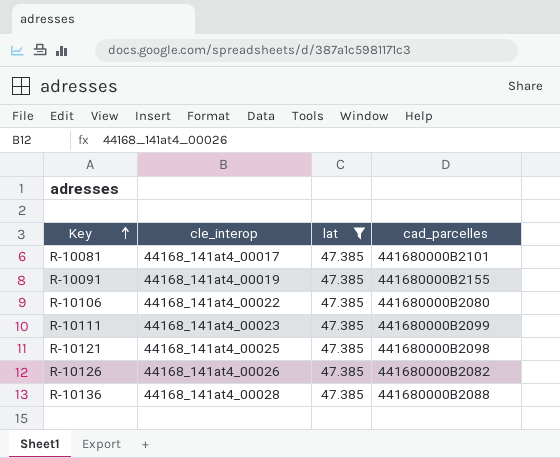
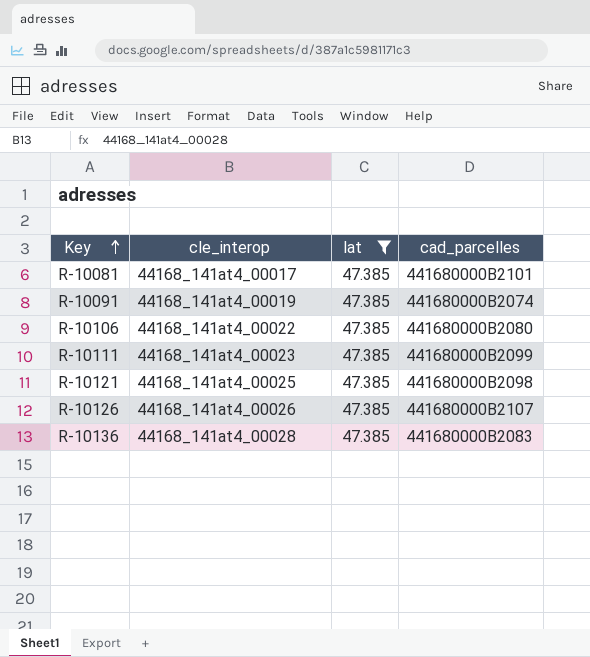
R-10091 | cad_parcelles: 441680000B2155 -> 441680000B2074
R-10126 | cad_parcelles: 441680000B2082 -> 441680000B2107
R-10136 | cad_parcelles: 441680000B2088 -> 441680000B2083

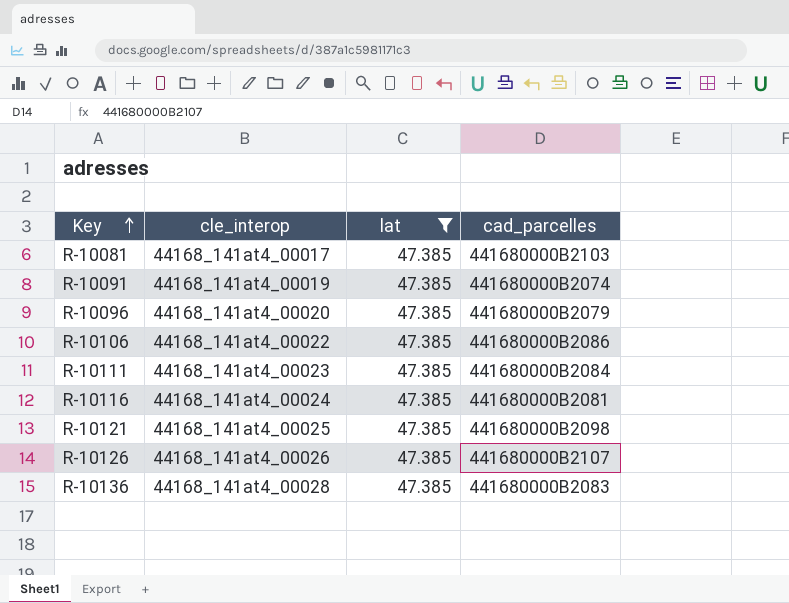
R-10081 | cad_parcelles: 441680000B2101 -> 441680000B2103
row R-10096: none -> 44168_141at4_00020 | 47.385 | 441680000B2079
R-10106 | cad_parcelles: 441680000B2080 -> 441680000B2086
R-10111 | cad_parcelles: 441680000B2099 -> 441680000B2084
row R-10116: none -> 44168_141at4_00024 | 47.385 | 441680000B2081

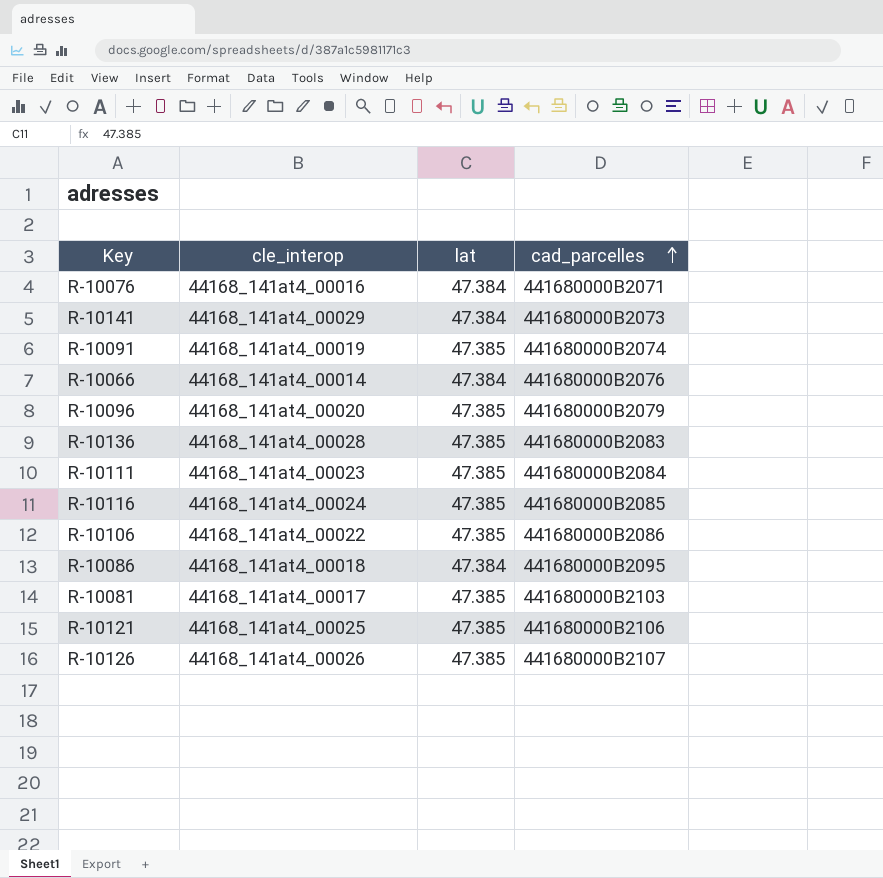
filter: lat = 47.385 -> none
row order: Key ascending -> cad_parcelles ascending
R-10116 | cad_parcelles: 441680000B2081 -> 441680000B2085
R-10121 | cad_parcelles: 441680000B2098 -> 441680000B2106

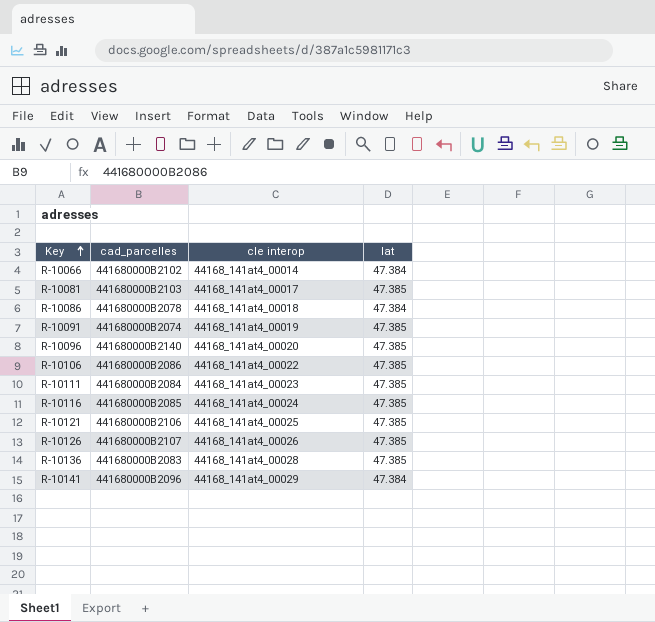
row order: cad_parcelles ascending -> Key ascending
column cad_parcelles | position: 4 -> 2
column name: cle_interop -> cle interop
row R-10076: 44168_141at4_00016 | 47.384 | 441680000B2071 -> none
R-10066 | cad_parcelles: 441680000B2076 -> 441680000B2102
R-10086 | cad_parcelles: 441680000B2095 -> 441680000B2078
R-10096 | cad_parcelles: 441680000B2079 -> 441680000B2140
R-10141 | cad_parcelles: 441680000B2073 -> 441680000B2096

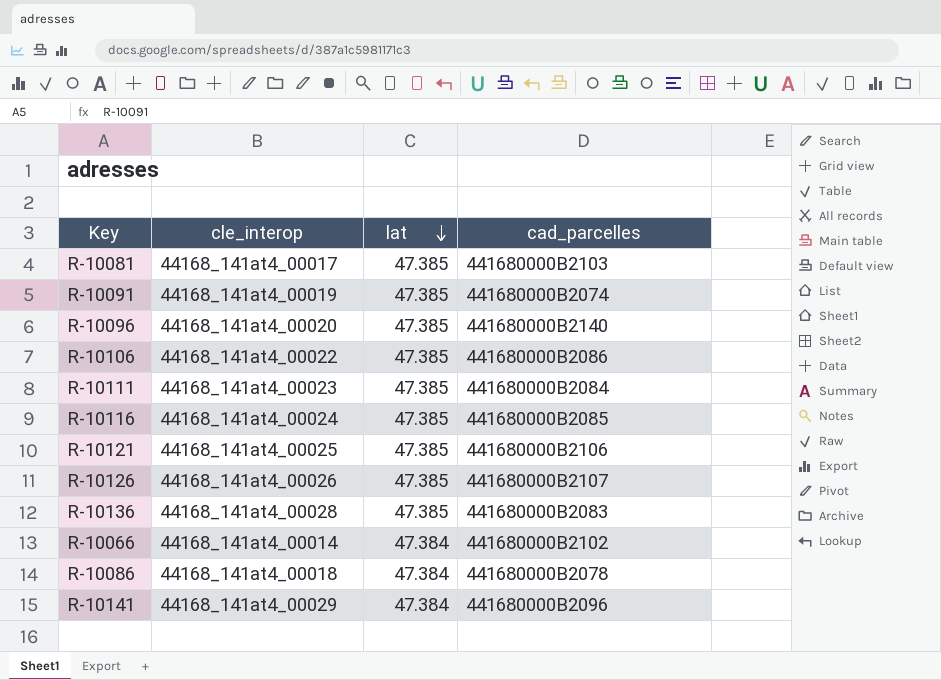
row order: Key ascending -> lat descending
column name: cle interop -> cle_interop
column cad_parcelles | position: 2 -> 4

